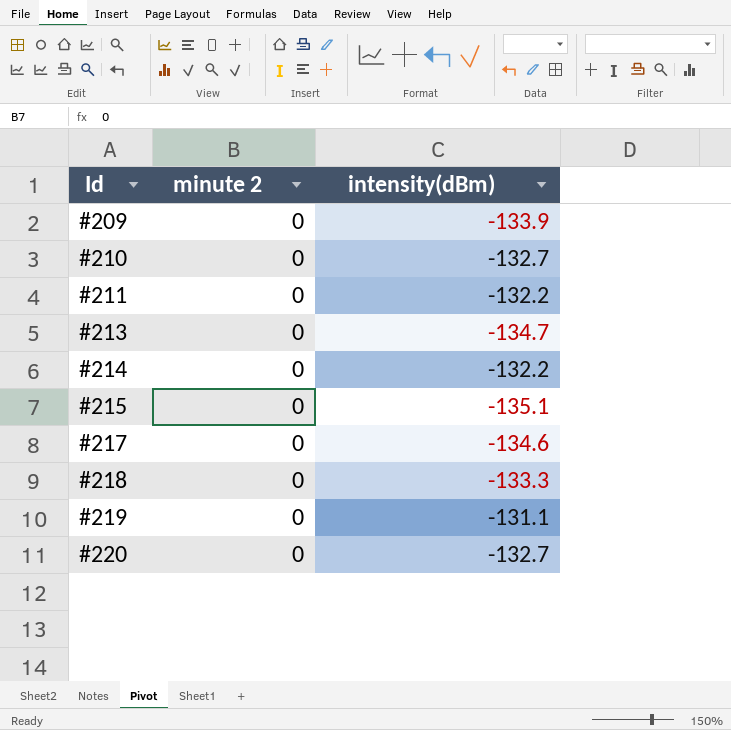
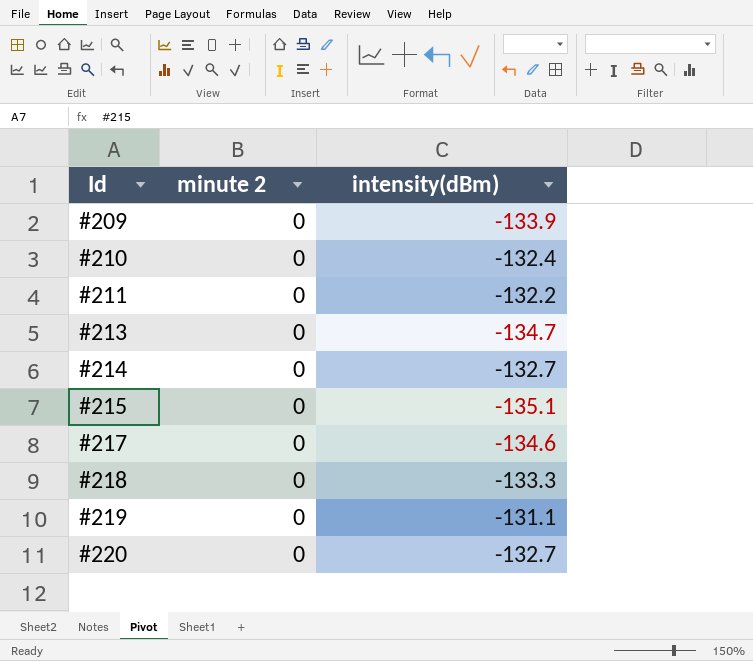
#210 | intensity(dBm): -132.7 -> -132.4
#214 | intensity(dBm): -132.2 -> -132.7

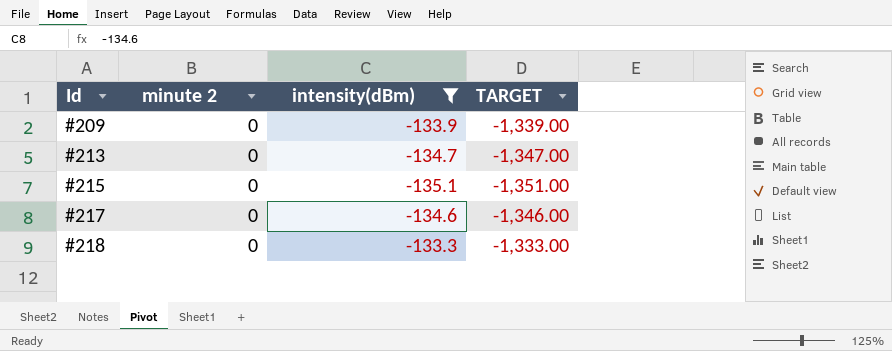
filter: none -> intensity(dBm) <= -133.3
column TARGET | formula: none -> [intensity(dBm)] * 10

